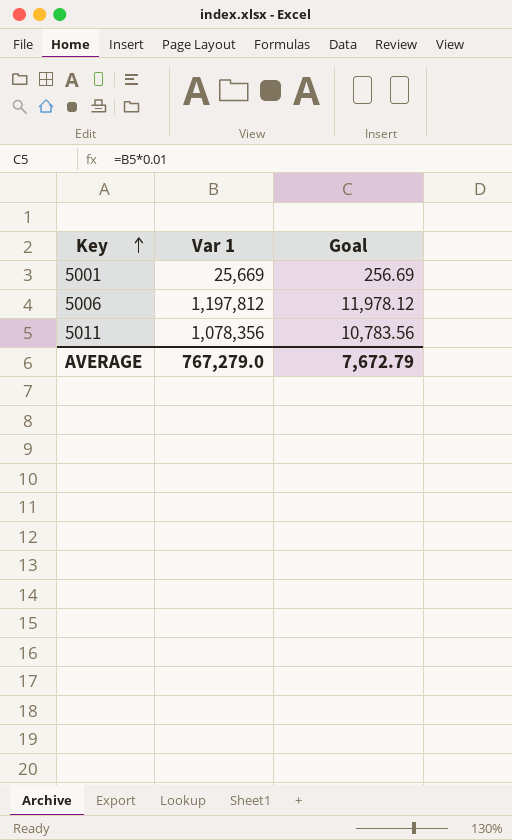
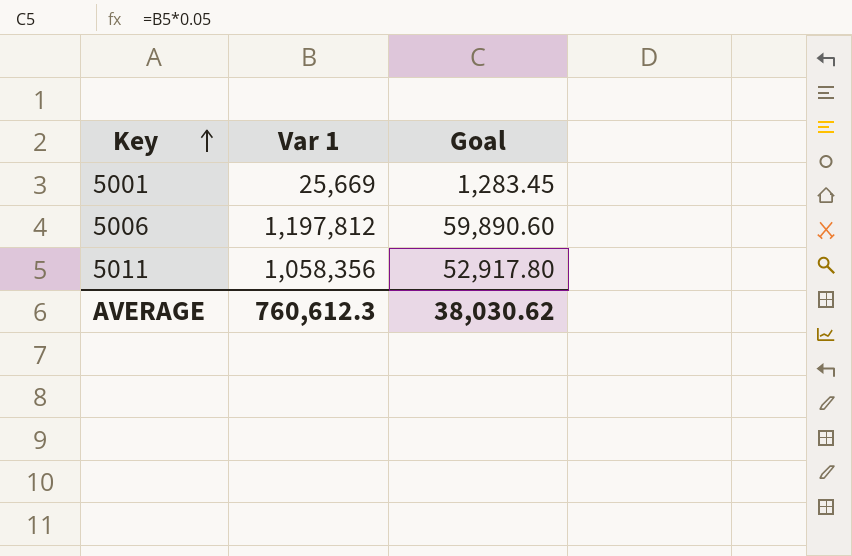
column Goal | formula: [Var 1] * 0.01 -> [Var 1] * 0.05
5011 | Var 1: 1,078,356 -> 1,058,356
AVERAGE | Var 1: 767,279.0 -> 760,612.3
AVERAGE | Goal: 7,672.79 -> 38,030.62

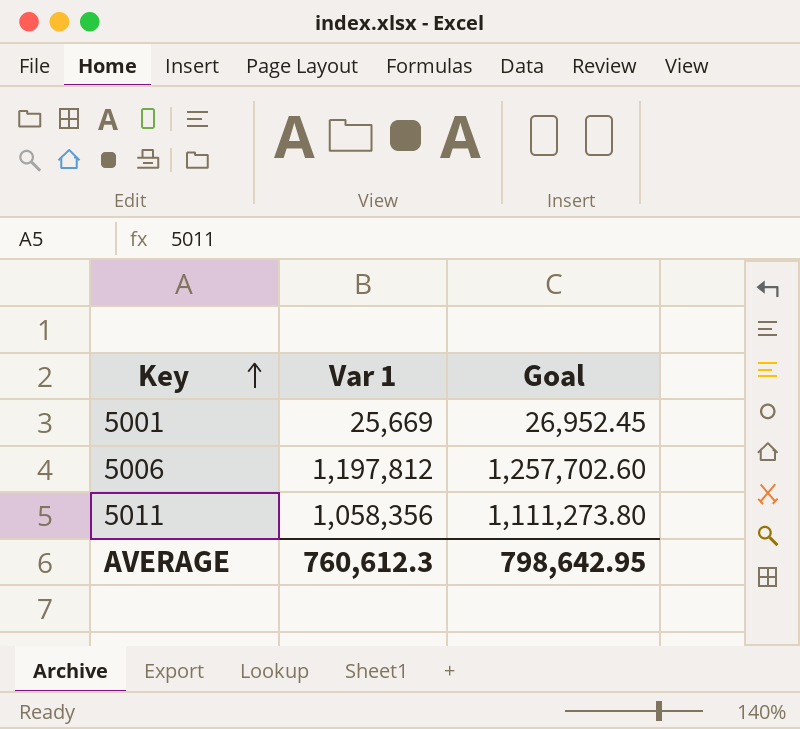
column Goal | formula: [Var 1] * 0.05 -> [Var 1] * 1.05
AVERAGE | Goal: 38,030.62 -> 798,642.95

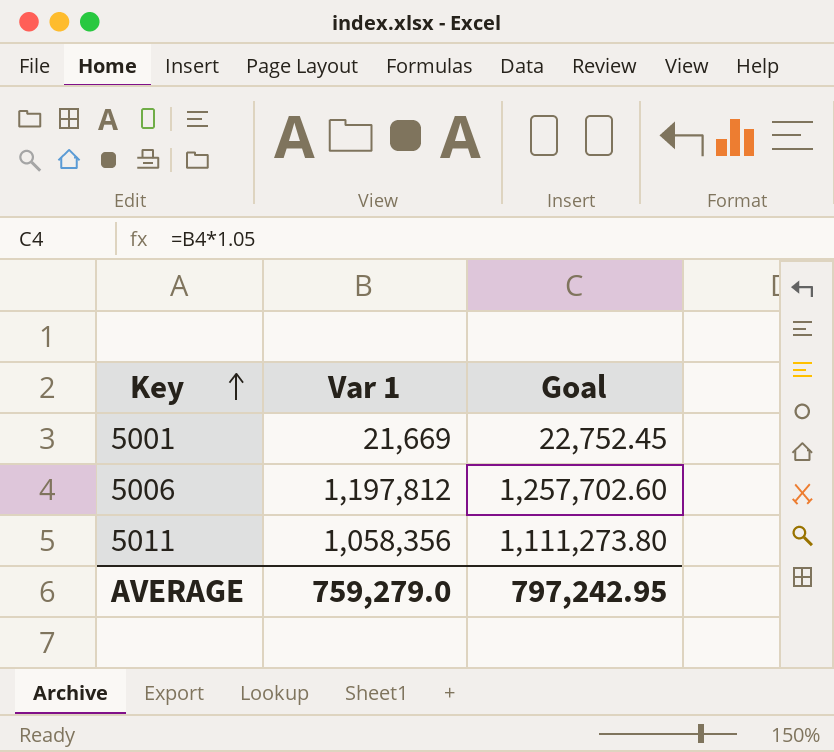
5001 | Var 1: 25,669 -> 21,669
5001 | Goal: 26,952.45 -> 22,752.45
AVERAGE | Var 1: 760,612.3 -> 759,279.0
AVERAGE | Goal: 798,642.95 -> 797,242.95

